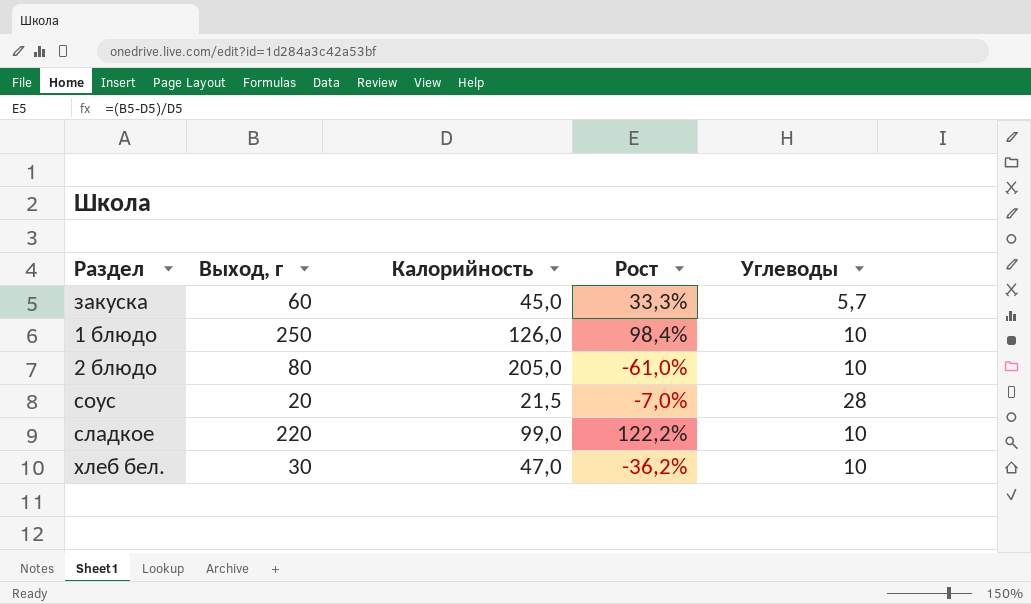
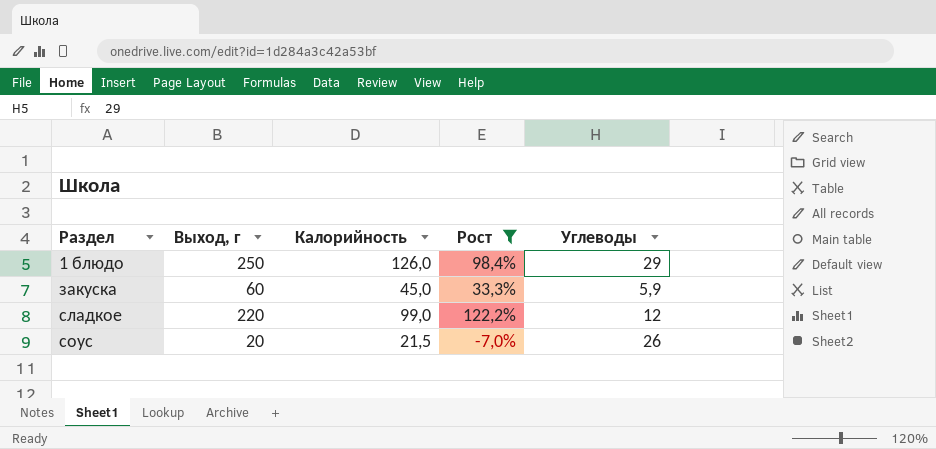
filter: none -> Рост >= -7,0%
row order: none -> Раздел ascending
1 блюдо | Углеводы: 10 -> 29
закуска | Углеводы: 5,7 -> 5,9
сладкое | Углеводы: 10 -> 12
соус | Углеводы: 28 -> 26

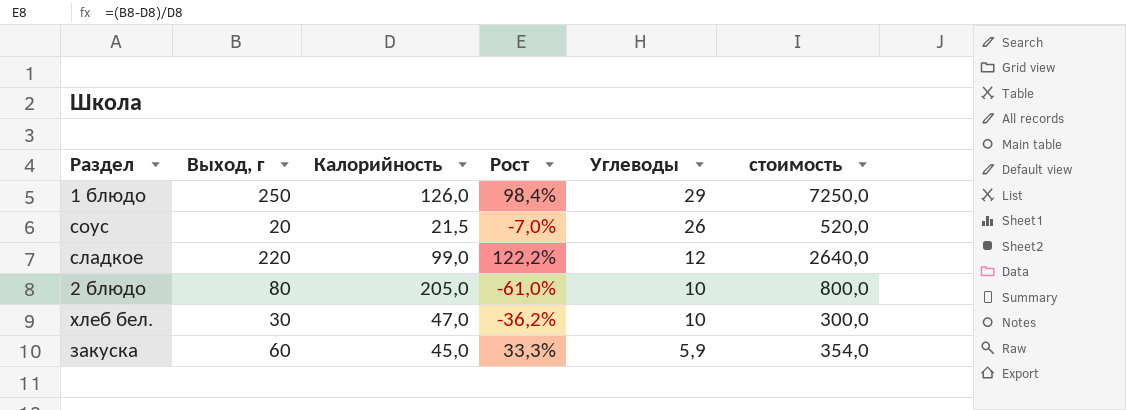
filter: Рост >= -7,0% -> none
row order: Раздел ascending -> Углеводы descending
column стоимость | formula: none -> [Выход, г] * [Углеводы]

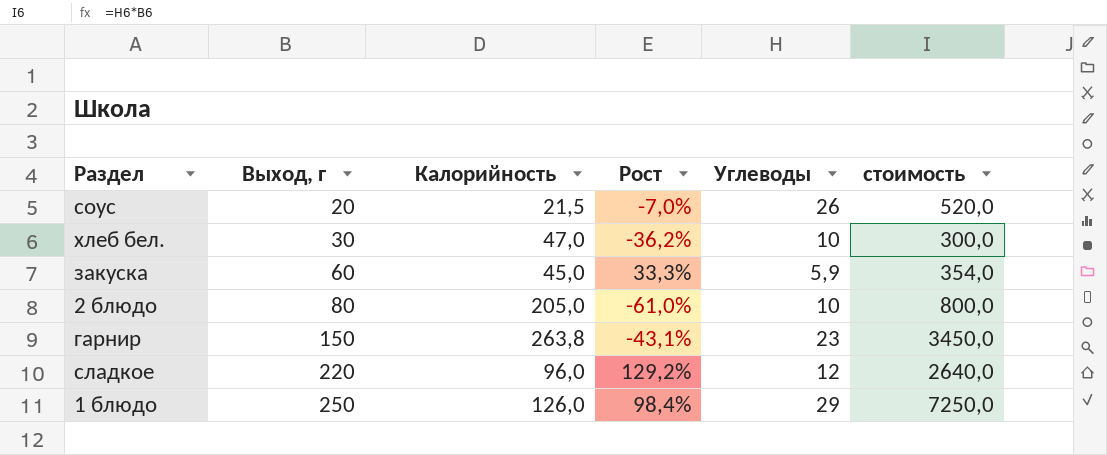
row order: Углеводы descending -> Выход, г ascending
row гарнир: none -> 150 | 263,8 | -43,1% | 23 | 3450,0
сладкое | Калорийность: 99,0 -> 96,0
сладкое | Рост: 122,2% -> 129,2%

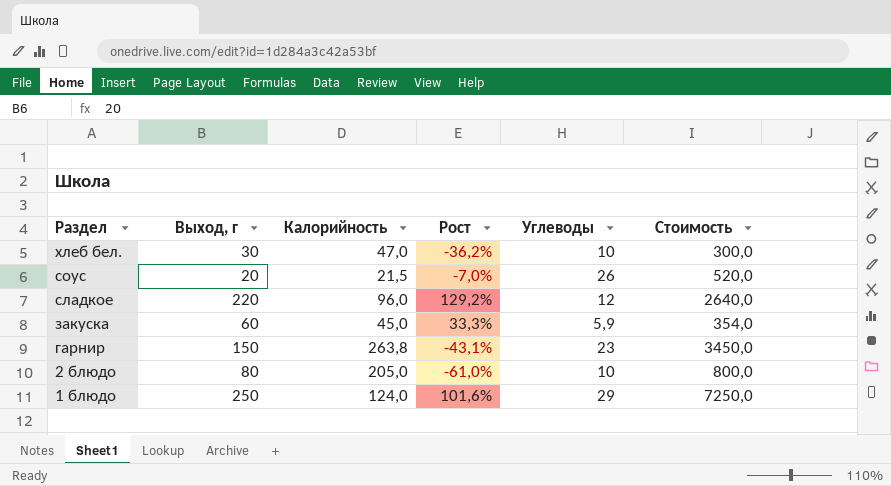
row order: Выход, г ascending -> Раздел descending
column name: стоимость -> Стоимость
1 блюдо | Калорийность: 126,0 -> 124,0
1 блюдо | Рост: 98,4% -> 101,6%

